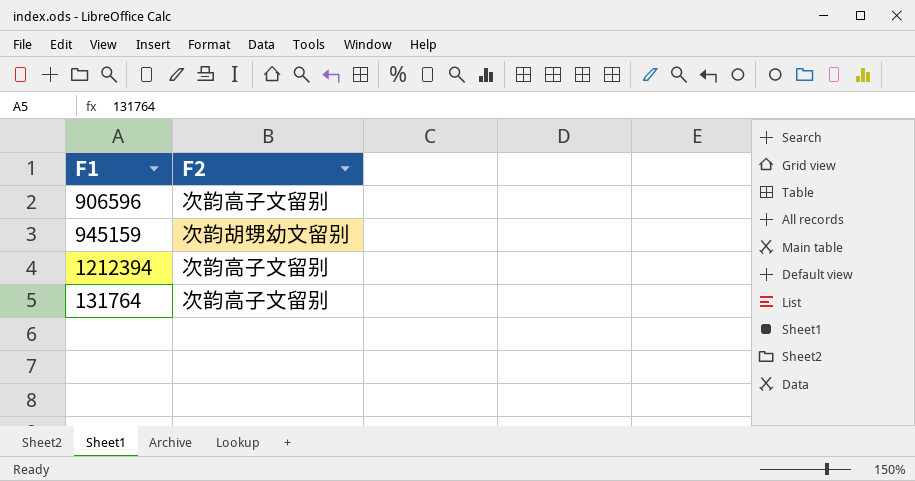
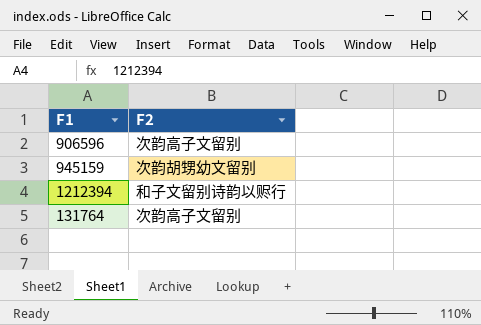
1212394 | F2: 次韵高子文留别 -> 和子文留别诗韵以赆行

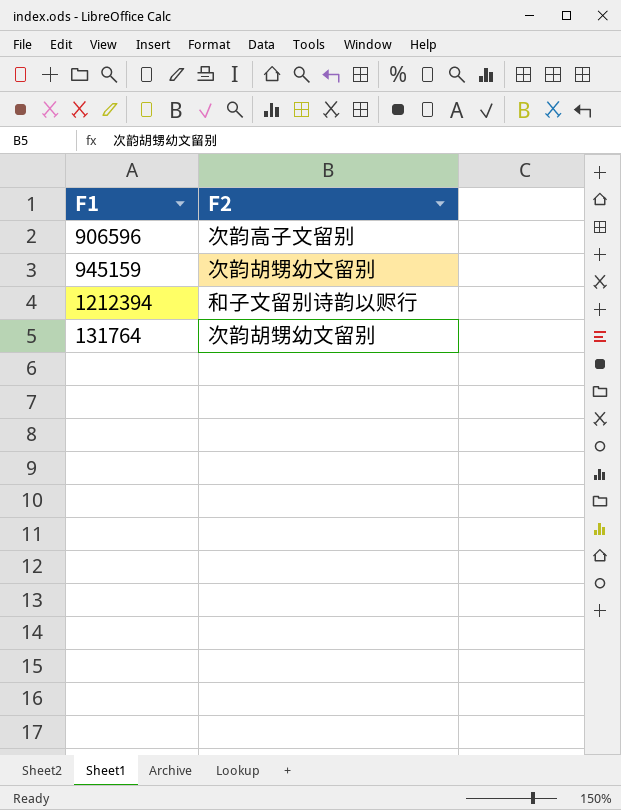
131764 | F2: 次韵高子文留别 -> 次韵胡甥幼文留别

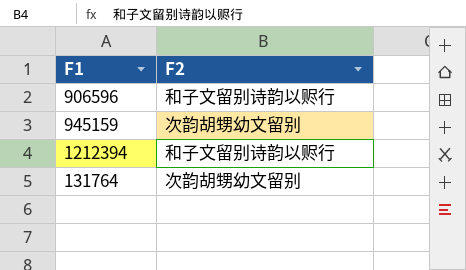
906596 | F2: 次韵高子文留别 -> 和子文留别诗韵以赆行

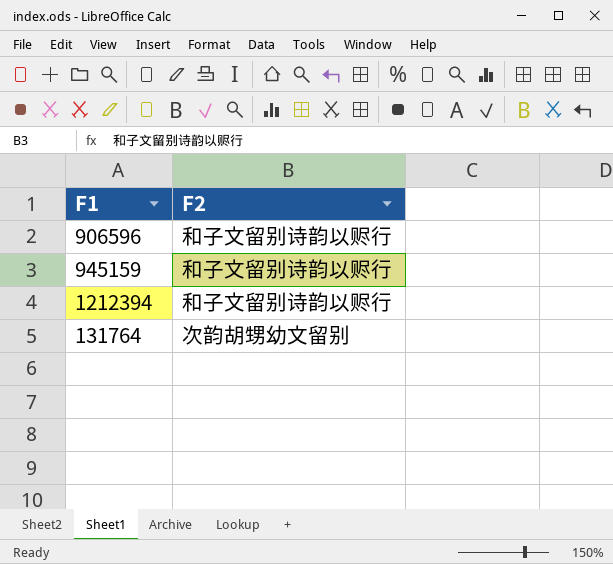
945159 | F2: 次韵胡甥幼文留别 -> 和子文留别诗韵以赆行

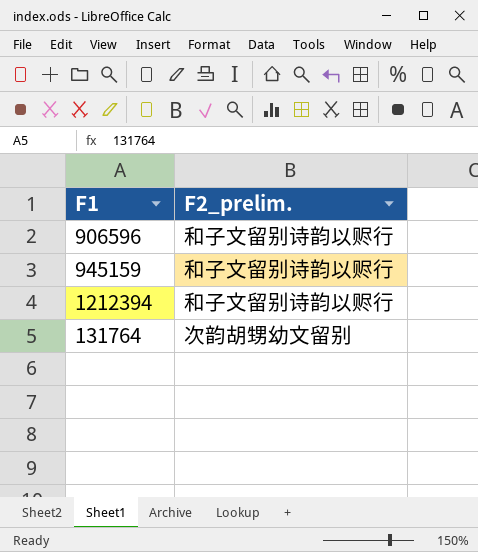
column name: F2 -> F2_prelim.

